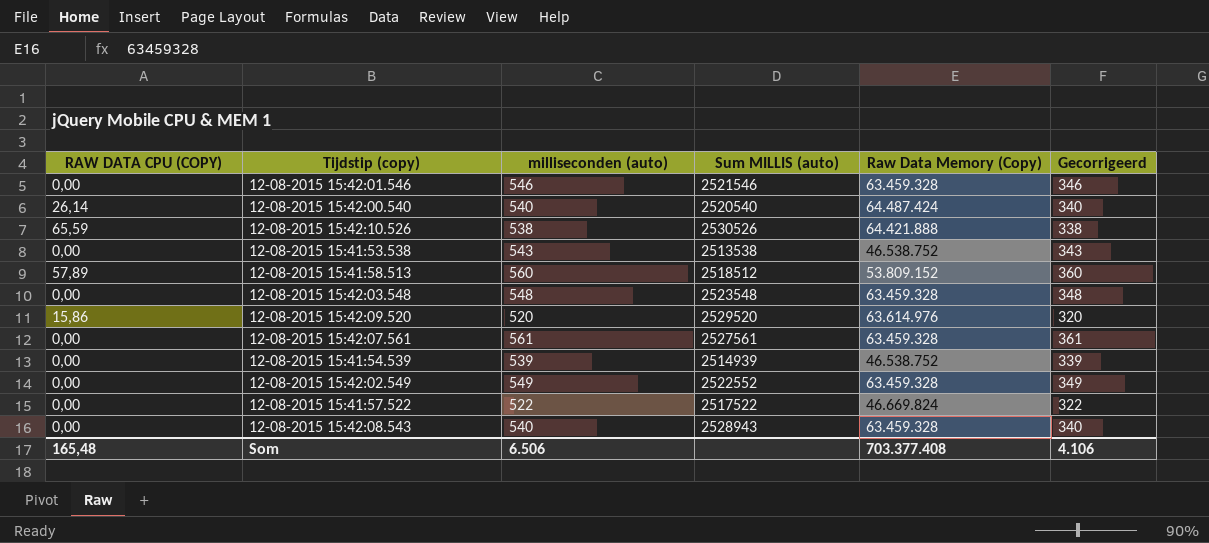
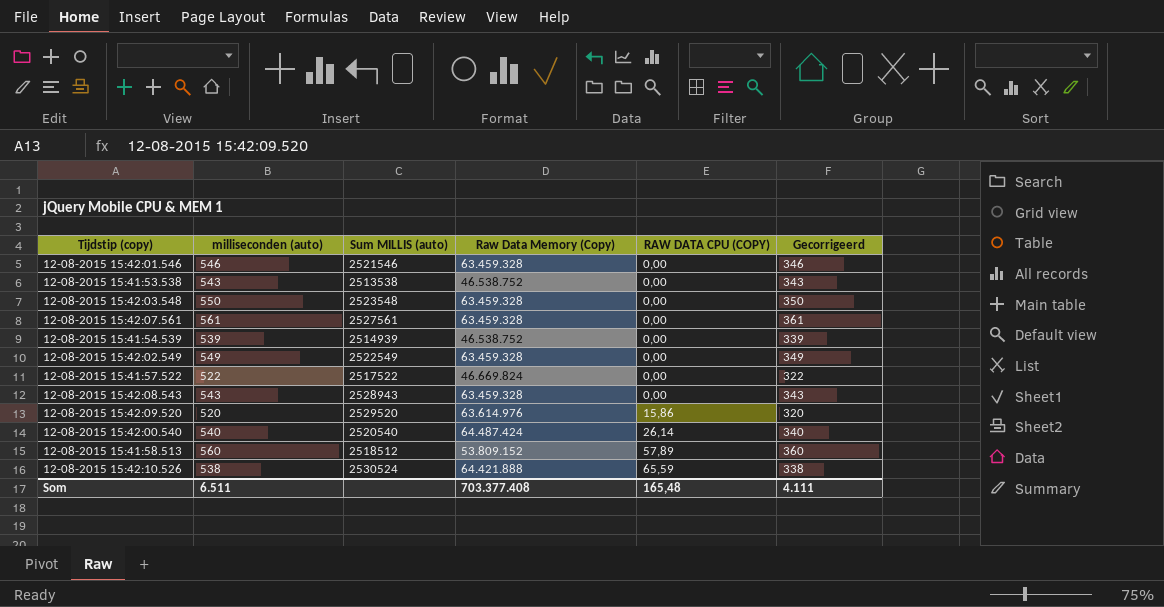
row order: none -> RAW DATA CPU (COPY) ascending
column RAW DATA CPU (COPY) | position: 1 -> 5
12-08-2015 15:42:03.548 | milliseconden (auto): 548 -> 550
12-08-2015 15:42:03.548 | Gecorrigeerd: 348 -> 350
12-08-2015 15:42:02.549 | Sum MILLIS (auto): 2522552 -> 2522549
12-08-2015 15:42:08.543 | milliseconden (auto): 540 -> 543
12-08-2015 15:42:08.543 | Gecorrigeerd: 340 -> 343
12-08-2015 15:42:10.526 | Sum MILLIS (auto): 2530526 -> 2530524
Som | milliseconden (auto): 6.506 -> 6.511
Som | Gecorrigeerd: 4.106 -> 4.111

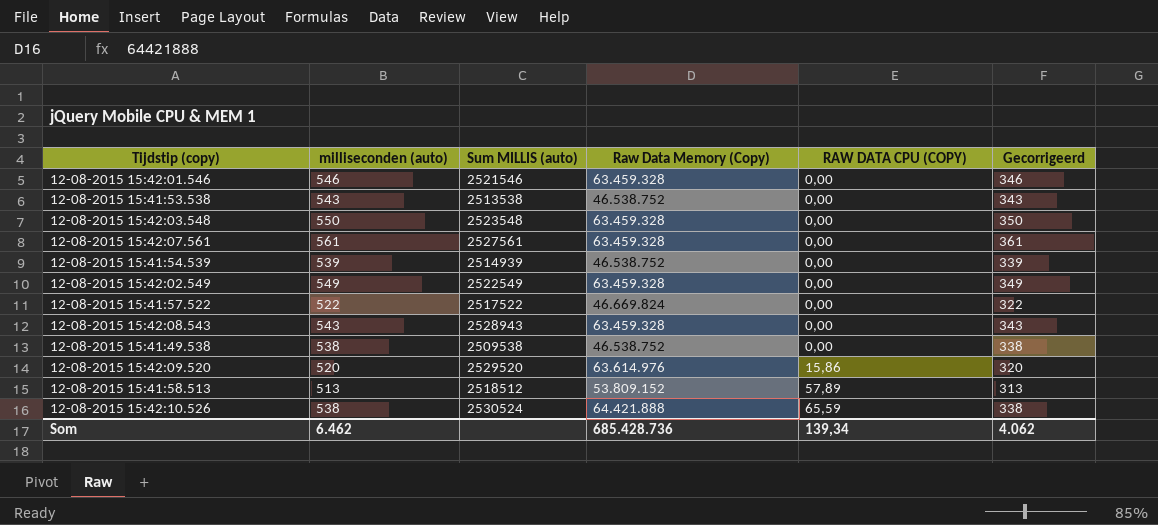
row 12-08-2015 15:42:00.540: 540 | 2520540 | 64.487.424 | 26,14 | 340 -> none
row 12-08-2015 15:41:49.538: none -> 538 | 2509538 | 46.538.752 | 0,00 | 338
12-08-2015 15:41:58.513 | milliseconden (auto): 560 -> 513
12-08-2015 15:41:58.513 | Gecorrigeerd: 360 -> 313
Som | milliseconden (auto): 6.511 -> 6.462
Som | Raw Data Memory (Copy): 703.377.408 -> 685.428.736
Som | RAW DATA CPU (COPY): 165,48 -> 139,34
Som | Gecorrigeerd: 4.111 -> 4.062

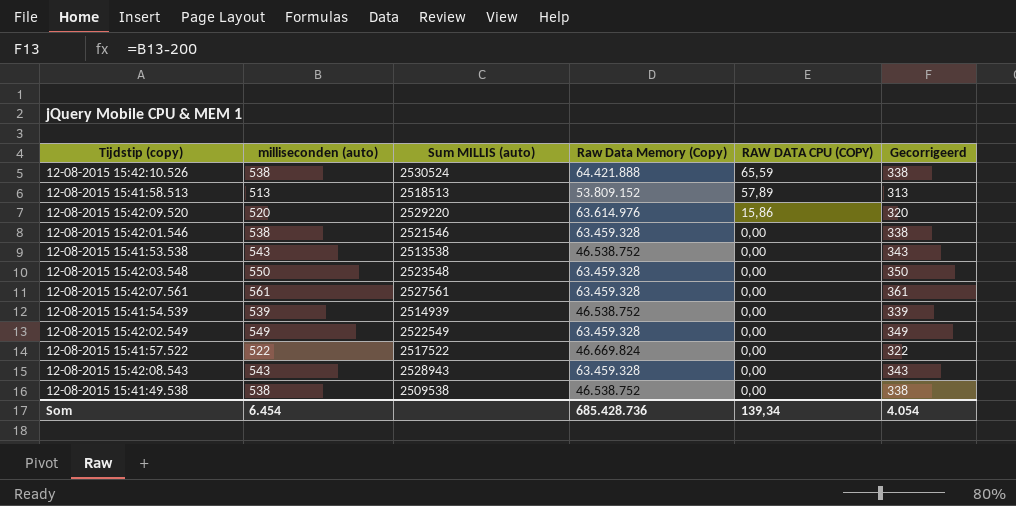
row order: RAW DATA CPU (COPY) ascending -> RAW DATA CPU (COPY) descending
12-08-2015 15:41:58.513 | Sum MILLIS (auto): 2518512 -> 2518513
12-08-2015 15:42:09.520 | Sum MILLIS (auto): 2529520 -> 2529220
12-08-2015 15:42:01.546 | milliseconden (auto): 546 -> 538
12-08-2015 15:42:01.546 | Gecorrigeerd: 346 -> 338
Som | milliseconden (auto): 6.462 -> 6.454
Som | Gecorrigeerd: 4.062 -> 4.054

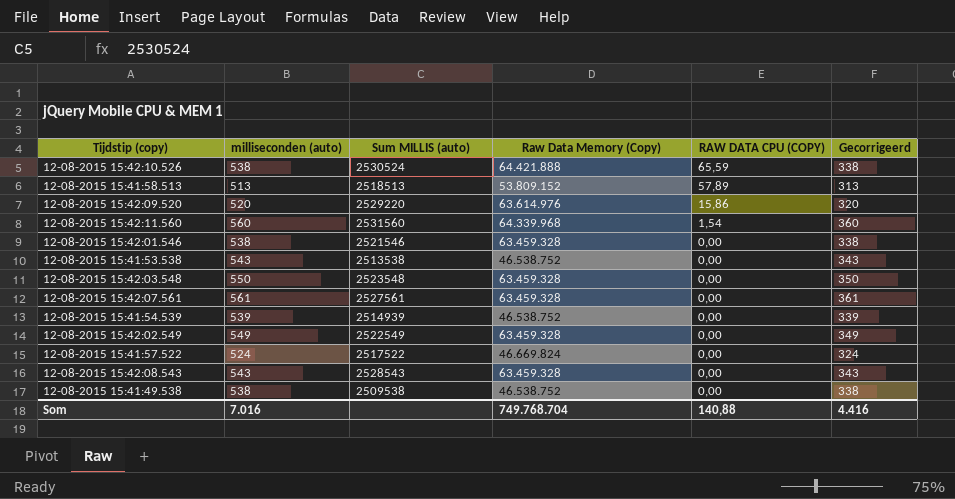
row 12-08-2015 15:42:11.560: none -> 560 | 2531560 | 64.339.968 | 1,54 | 360
12-08-2015 15:41:57.522 | milliseconden (auto): 522 -> 524
12-08-2015 15:41:57.522 | Gecorrigeerd: 322 -> 324
12-08-2015 15:42:08.543 | Sum MILLIS (auto): 2528943 -> 2528543
Som | milliseconden (auto): 6.454 -> 7.016
Som | Raw Data Memory (Copy): 685.428.736 -> 749.768.704
Som | RAW DATA CPU (COPY): 139,34 -> 140,88
Som | Gecorrigeerd: 4.054 -> 4.416

